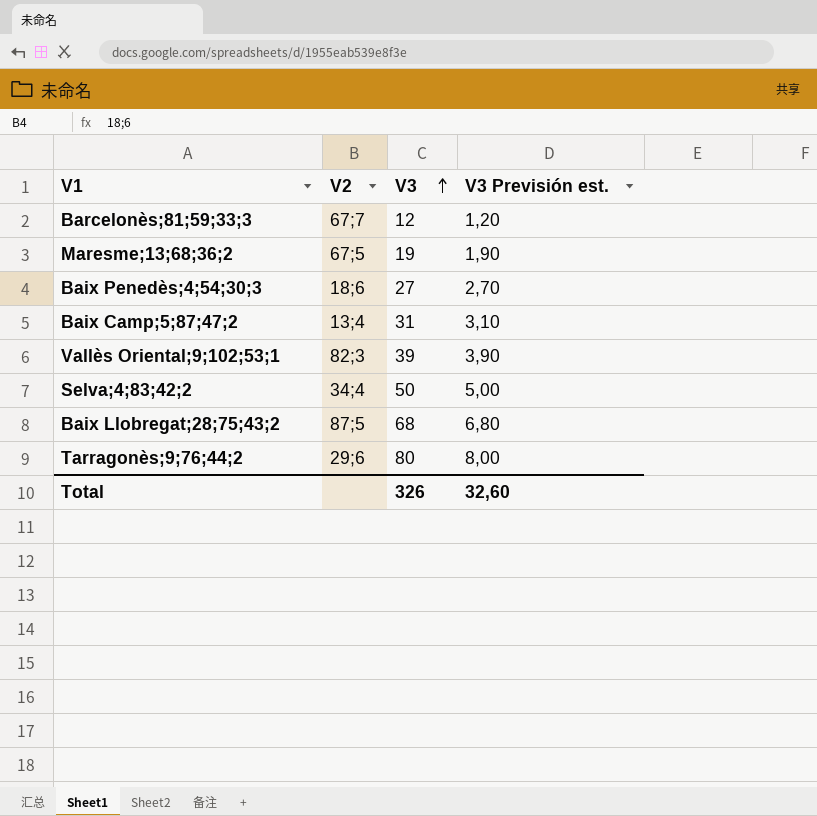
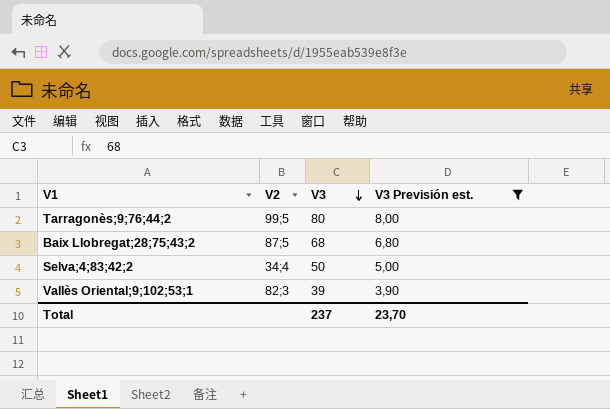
filter: none -> V3 Previsión est. >= 3,90
row order: V3 ascending -> V3 descending
Tarragonès;9;76;44;2 | V2: 29;6 -> 99;5
Total | V3: 326 -> 237
Total | V3 Previsión est.: 32,60 -> 23,70

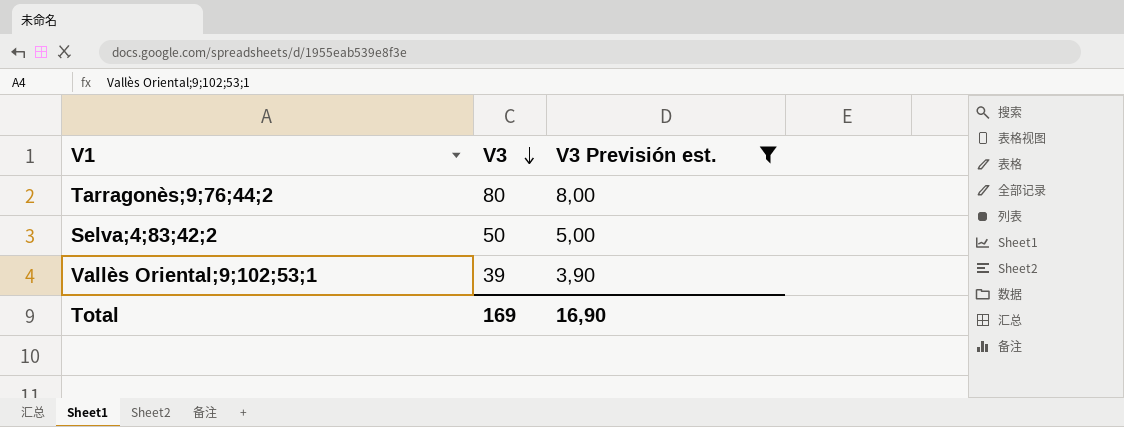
column V2 | position: 2 -> none
row Baix Llobregat;28;75;43;2: 87;5 | 68 | 6,80 -> none
Total | V3: 237 -> 169
Total | V3 Previsión est.: 23,70 -> 16,90

